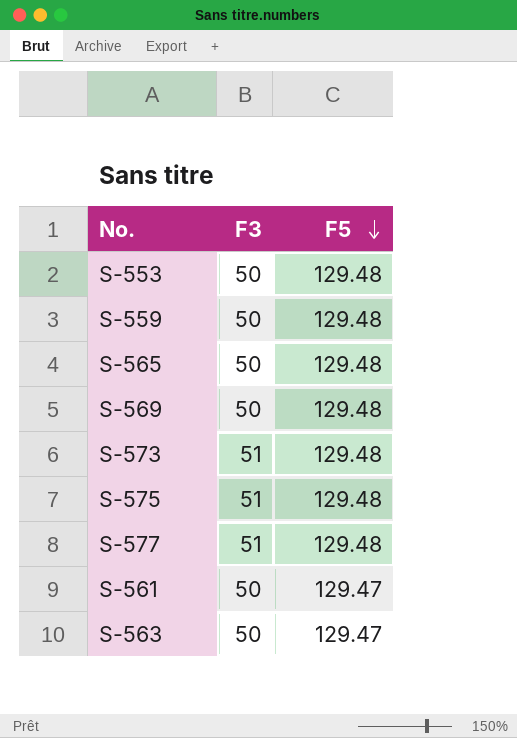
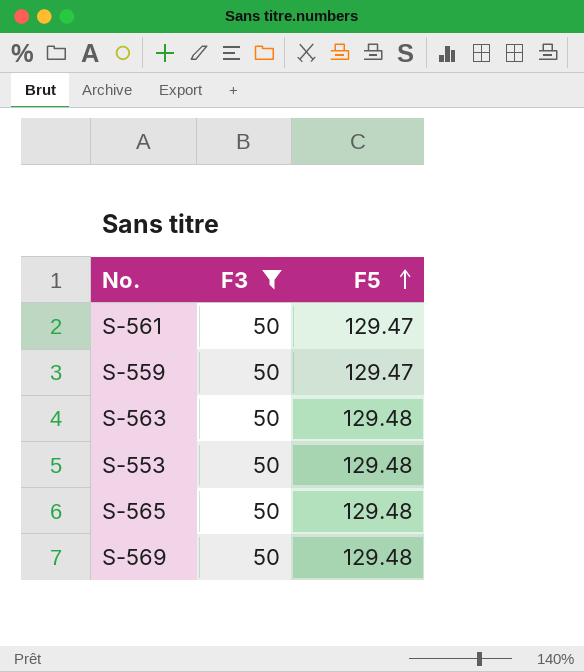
filter: none -> F3 = 50
row order: F5 descending -> F5 ascending
S-559 | F5: 129.48 -> 129.47
S-563 | F5: 129.47 -> 129.48

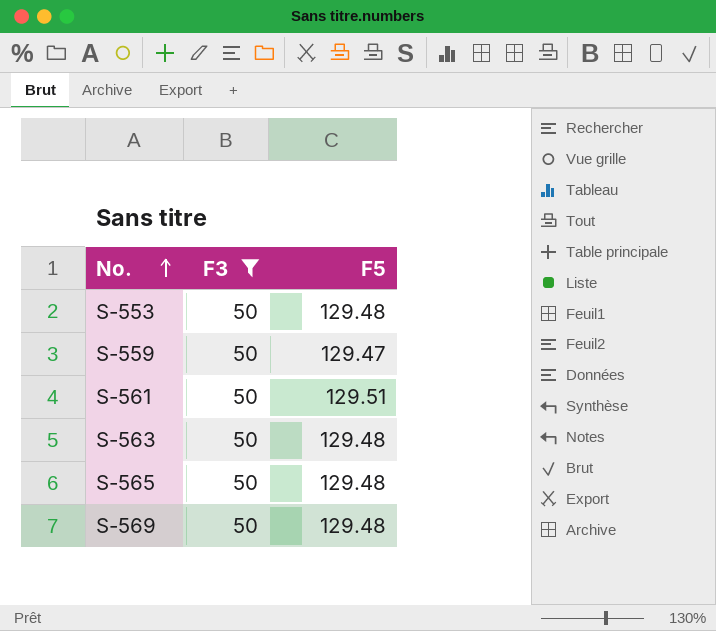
row order: F5 ascending -> No. ascending
S-561 | F5: 129.47 -> 129.51

